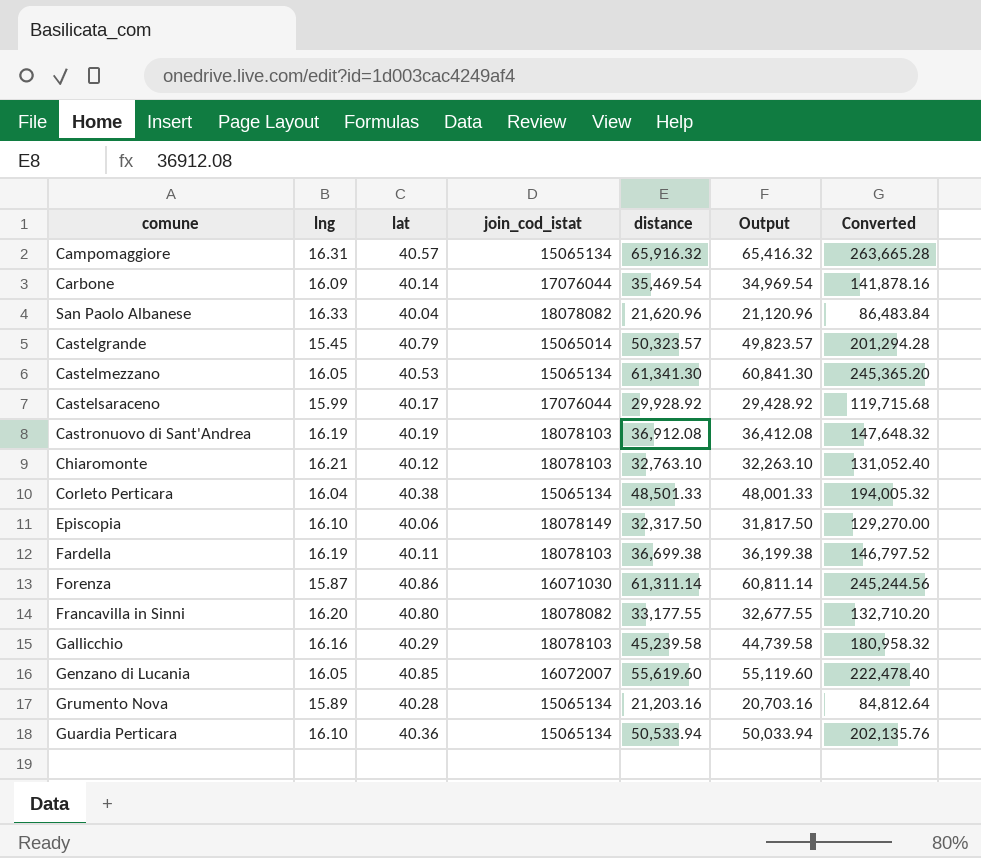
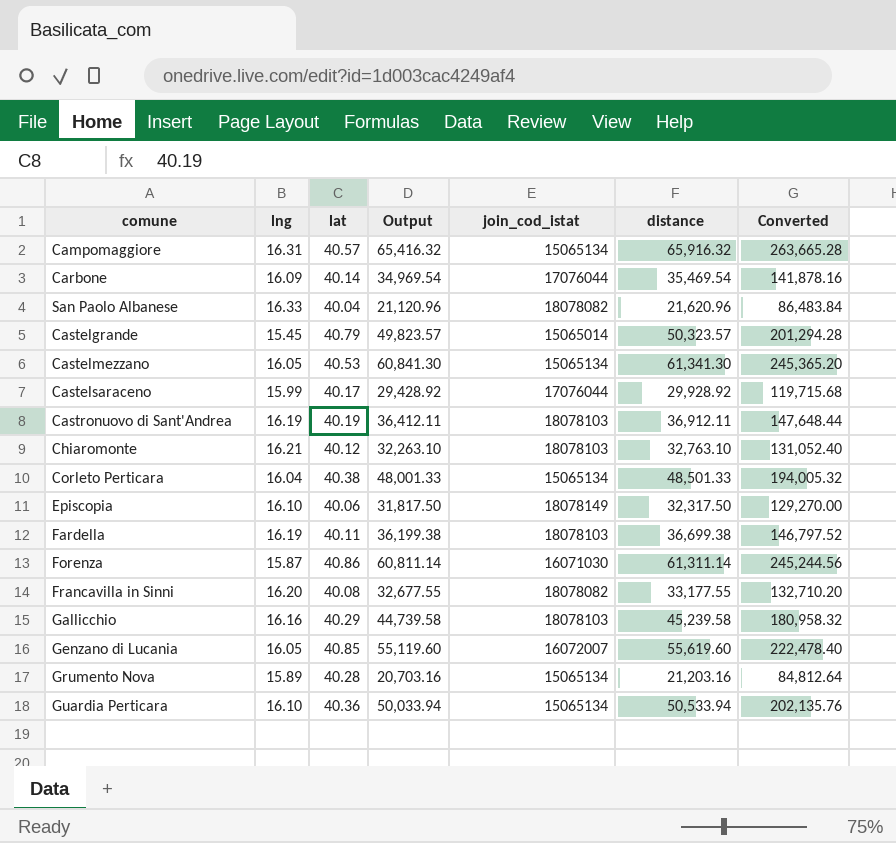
column Output | position: 6 -> 4
Castronuovo di Sant'Andrea | Output: 36,412.08 -> 36,412.11
Castronuovo di Sant'Andrea | distance: 36,912.08 -> 36,912.11
Castronuovo di Sant'Andrea | Converted: 147,648.32 -> 147,648.44
Francavilla in Sinni | lat: 40.80 -> 40.08

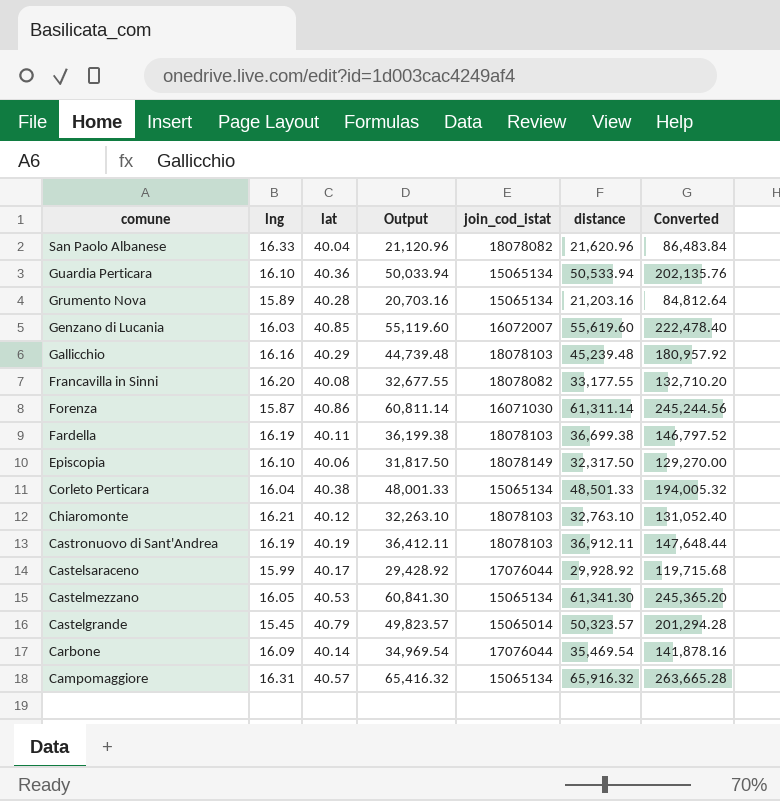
row order: none -> comune descending
Genzano di Lucania | lng: 16.05 -> 16.03
Gallicchio | Output: 44,739.58 -> 44,739.48
Gallicchio | distance: 45,239.58 -> 45,239.48
Gallicchio | Converted: 180,958.32 -> 180,957.92

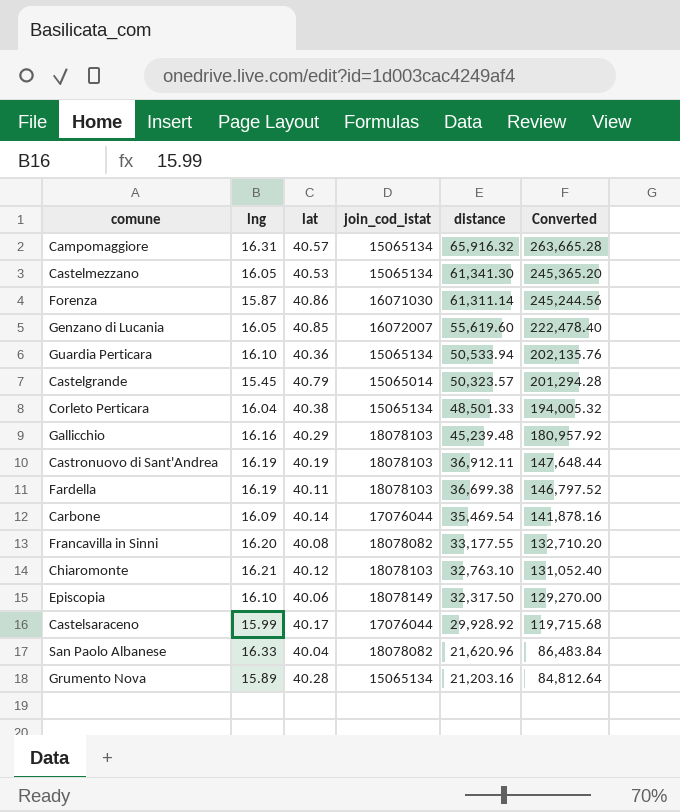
row order: comune descending -> distance descending
column Output | formula: [distance] - 500 -> none
Genzano di Lucania | lng: 16.03 -> 16.05

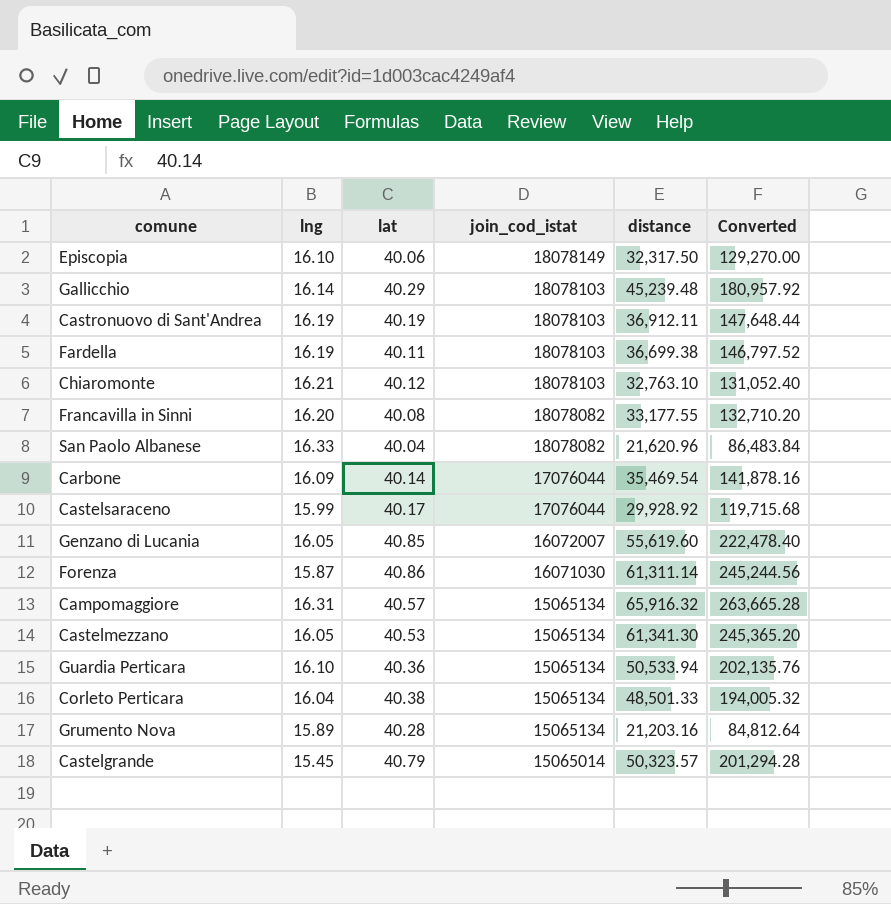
row order: distance descending -> join_cod_istat descending
Gallicchio | lng: 16.16 -> 16.14

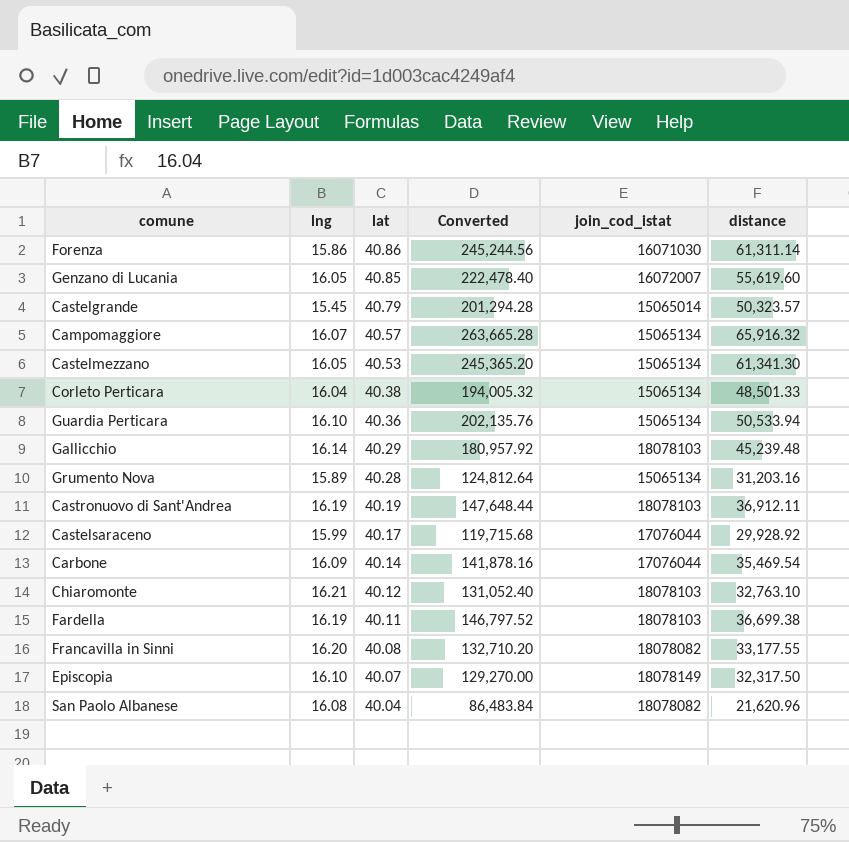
row order: join_cod_istat descending -> lat descending
column Converted | position: 6 -> 4
Forenza | lng: 15.87 -> 15.86
Campomaggiore | lng: 16.31 -> 16.07
Grumento Nova | Converted: 84,812.64 -> 124,812.64
Grumento Nova | distance: 21,203.16 -> 31,203.16
Episcopia | lat: 40.06 -> 40.07
San Paolo Albanese | lng: 16.33 -> 16.08

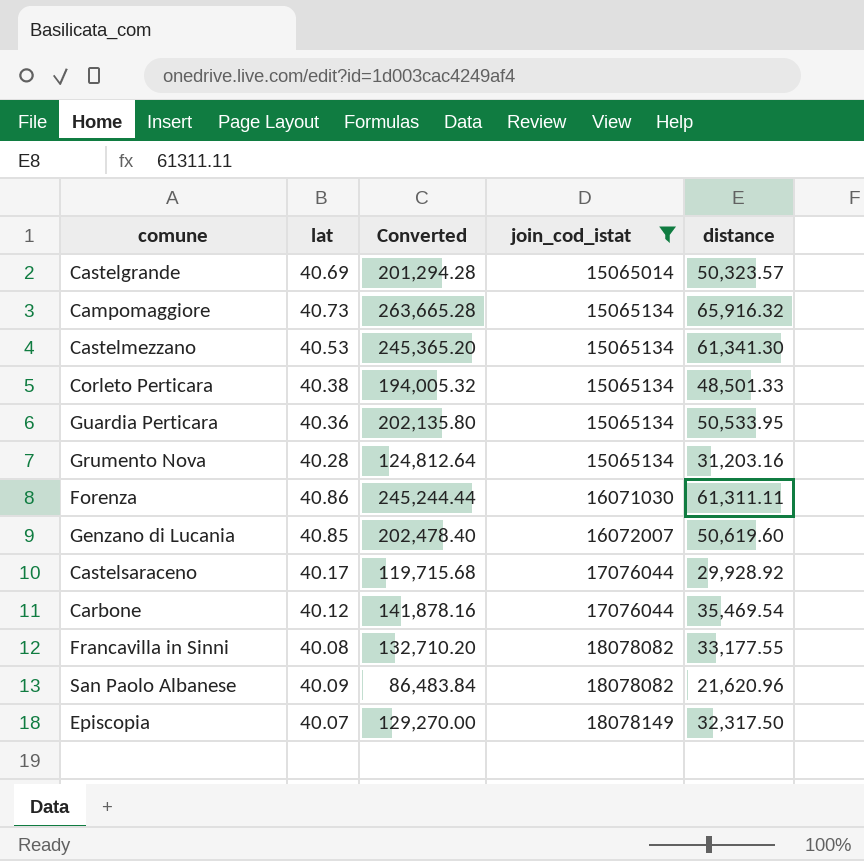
filter: none -> join_cod_istat != 18078103
row order: lat descending -> join_cod_istat ascending
column lng | position: 2 -> none
Castelgrande | lat: 40.79 -> 40.69
Campomaggiore | lat: 40.57 -> 40.73
Guardia Perticara | Converted: 202,135.76 -> 202,135.80
Guardia Perticara | distance: 50,533.94 -> 50,533.95
Forenza | Converted: 245,244.56 -> 245,244.44
Forenza | distance: 61,311.14 -> 61,311.11
Genzano di Lucania | Converted: 222,478.40 -> 202,478.40
Genzano di Lucania | distance: 55,619.60 -> 50,619.60
Carbone | lat: 40.14 -> 40.12
San Paolo Albanese | lat: 40.04 -> 40.09

